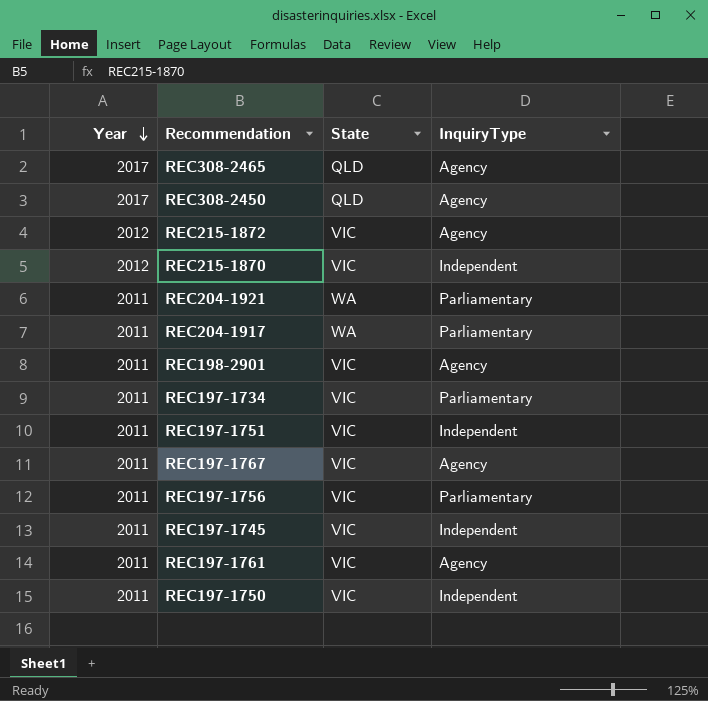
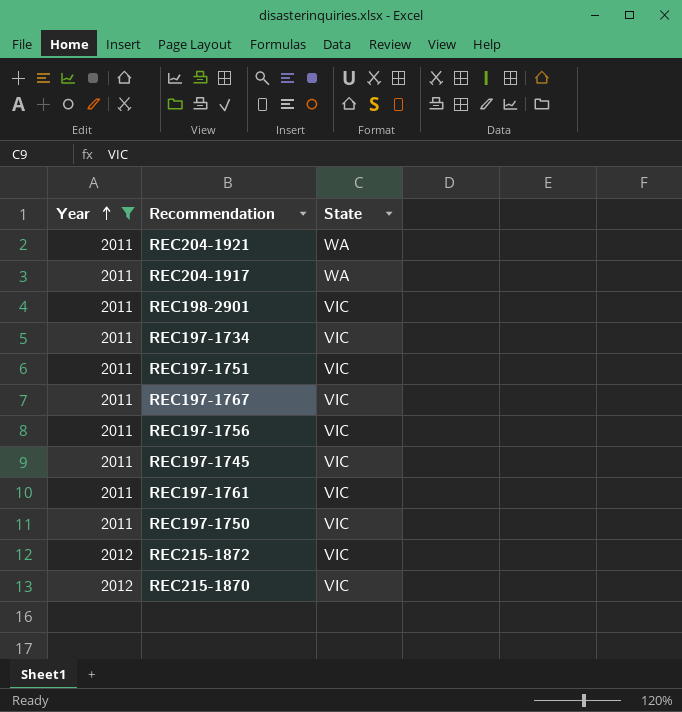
filter: none -> Year != 2017
row order: Year descending -> Year ascending
column InquiryType | position: 4 -> none

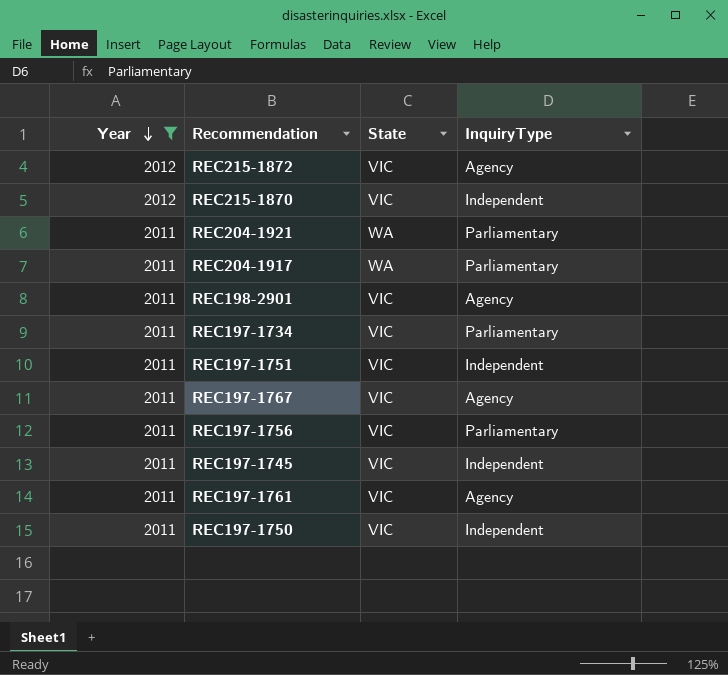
row order: Year ascending -> Year descending
column InquiryType | position: none -> 4

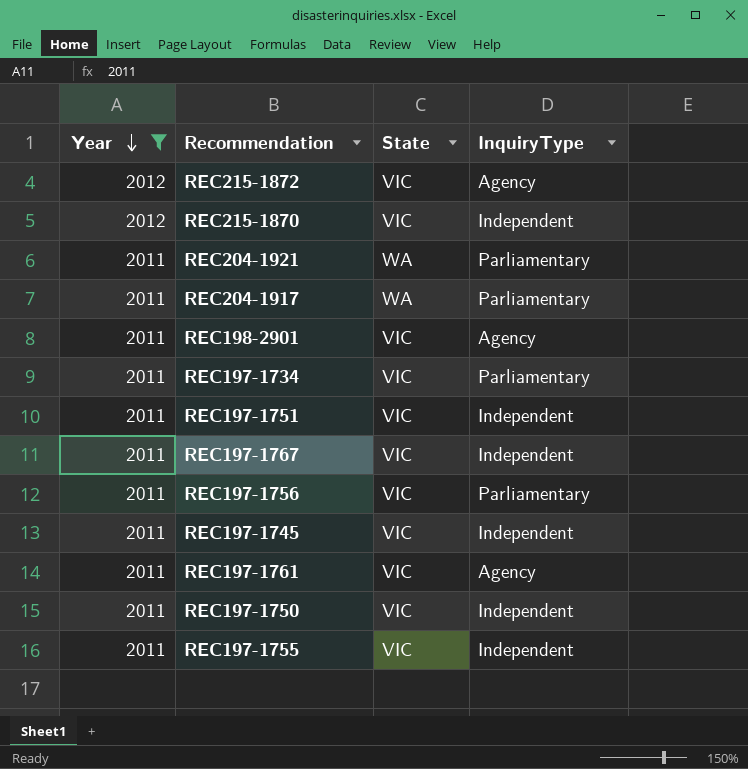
REC197-1767 | InquiryType: Agency -> Independent
row REC197-1755: none -> 2011 | VIC | Independent

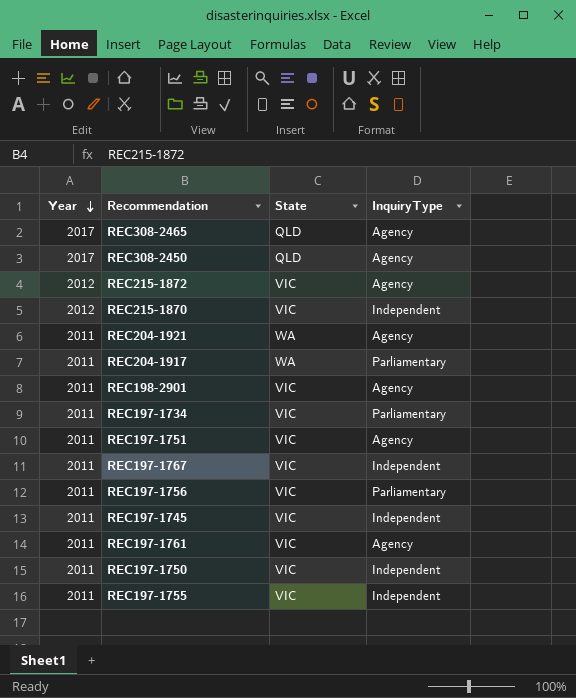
filter: Year != 2017 -> none
REC204-1921 | InquiryType: Parliamentary -> Agency
REC197-1751 | InquiryType: Independent -> Agency

